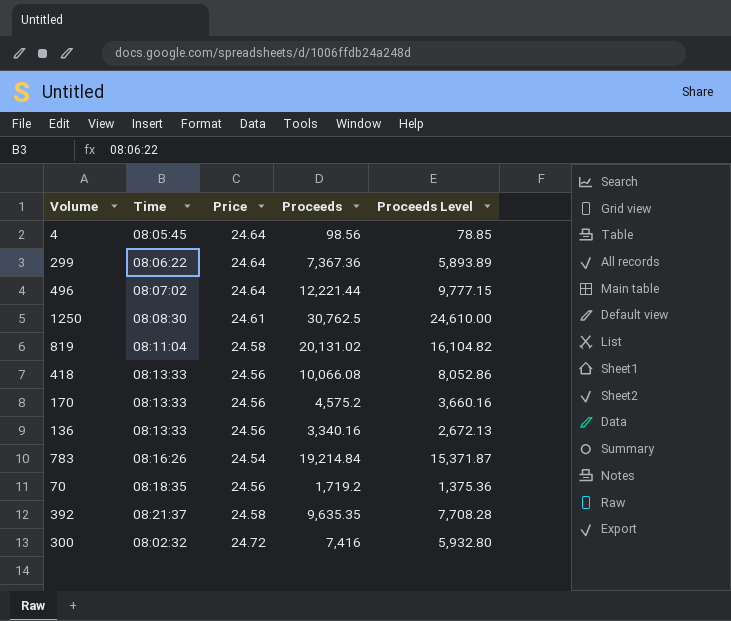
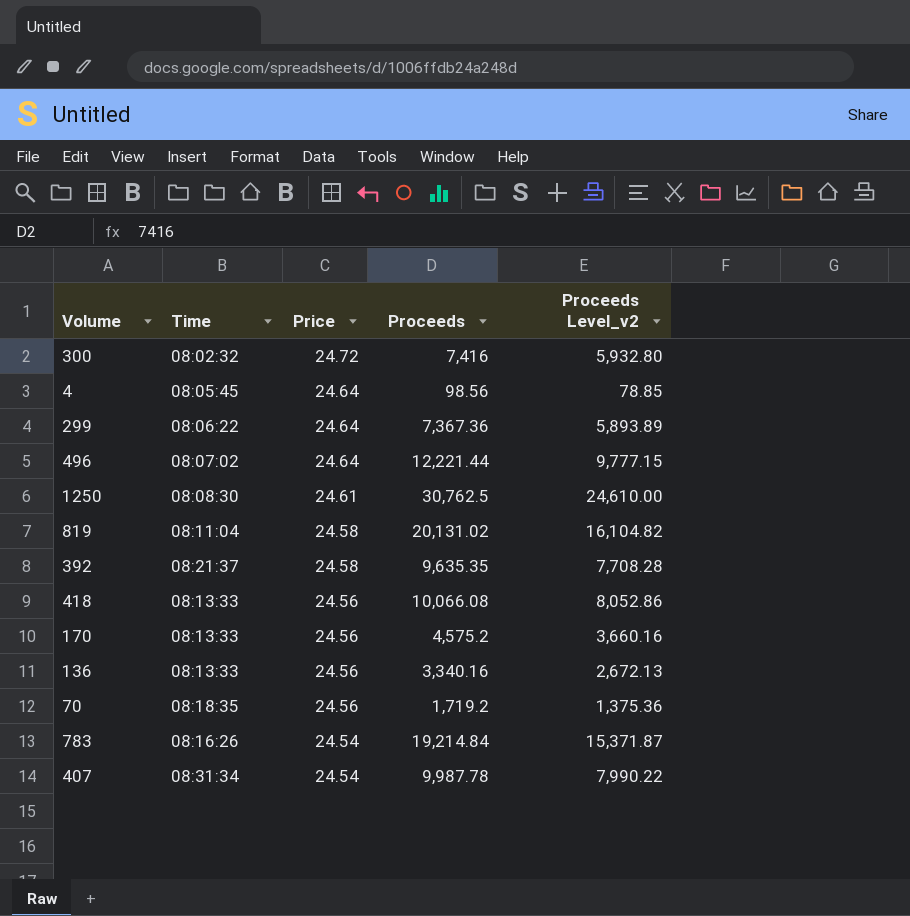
row order: none -> Price descending
column name: Proceeds Level -> Proceeds Level_v2
row 407: none -> 08:31:34 | 24.54 | 9,987.78 | 7,990.22

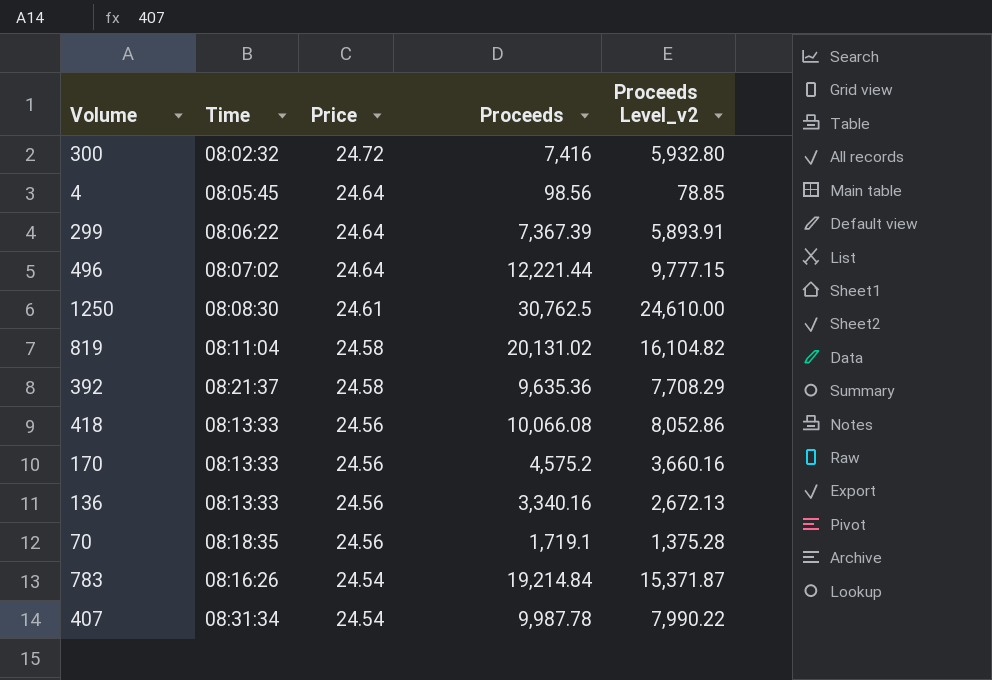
299 | Proceeds: 7,367.36 -> 7,367.39
299 | Proceeds Level_v2: 5,893.89 -> 5,893.91
392 | Proceeds: 9,635.35 -> 9,635.36
392 | Proceeds Level_v2: 7,708.28 -> 7,708.29
70 | Proceeds: 1,719.2 -> 1,719.1
70 | Proceeds Level_v2: 1,375.36 -> 1,375.28

